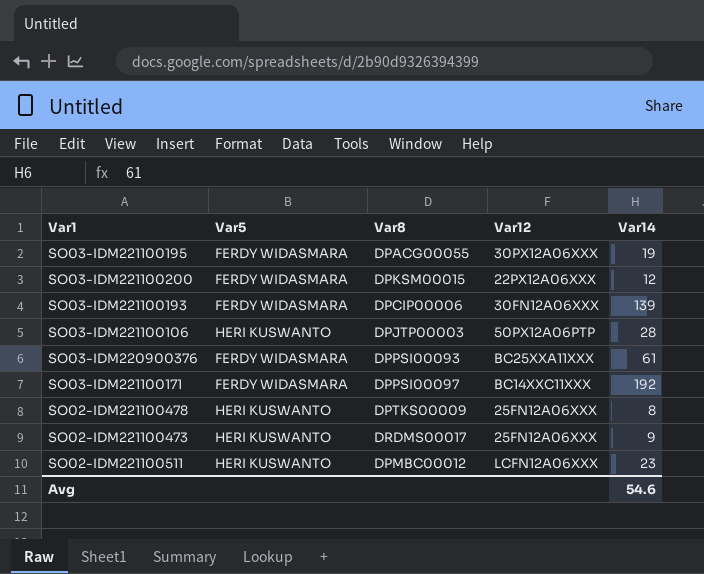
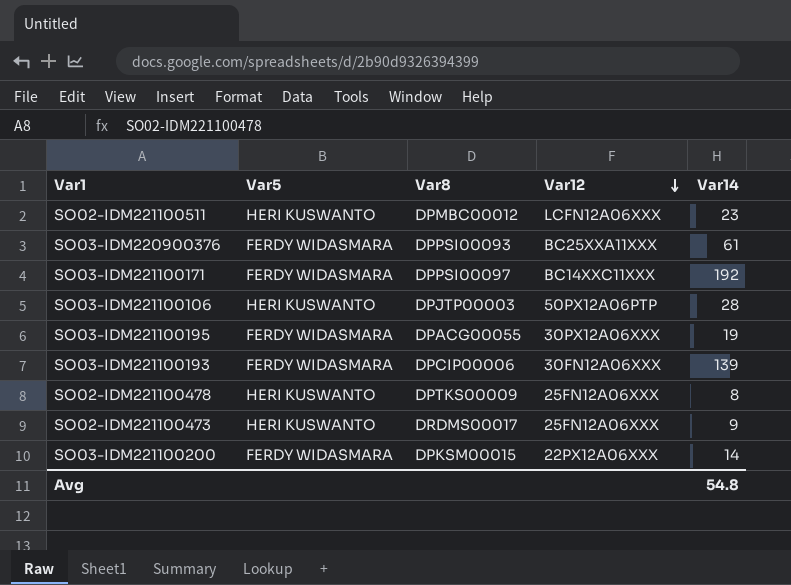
row order: none -> Var12 descending
SO03-IDM221100200 | Var14: 12 -> 14
Avg | Var14: 54.6 -> 54.8

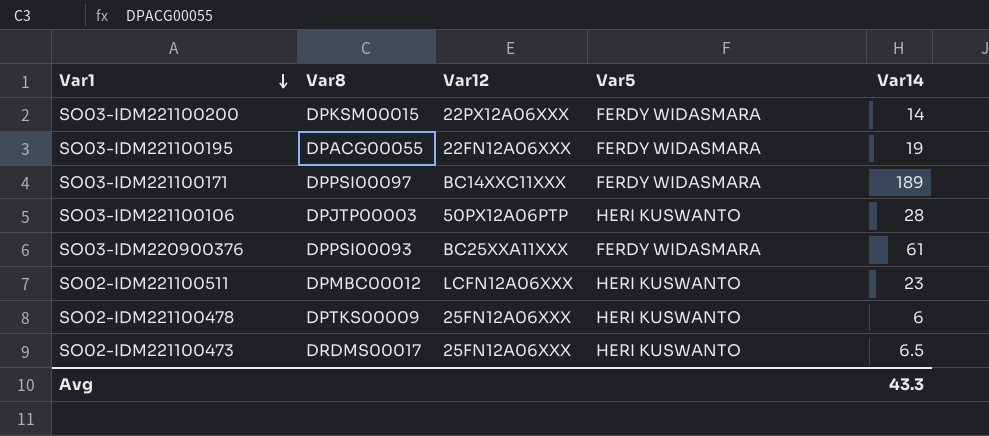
row order: Var12 descending -> Var1 descending
column Var5 | position: 2 -> 4
row SO03-IDM221100193: FERDY WIDASMARA | DPCIP00006 | 30FN12A06XXX | 139 -> none
SO03-IDM221100195 | Var12: 30PX12A06XXX -> 22FN12A06XXX
SO03-IDM221100171 | Var14: 192 -> 189
SO02-IDM221100478 | Var14: 8 -> 6
SO02-IDM221100473 | Var14: 9 -> 6.5
Avg | Var14: 54.8 -> 43.3

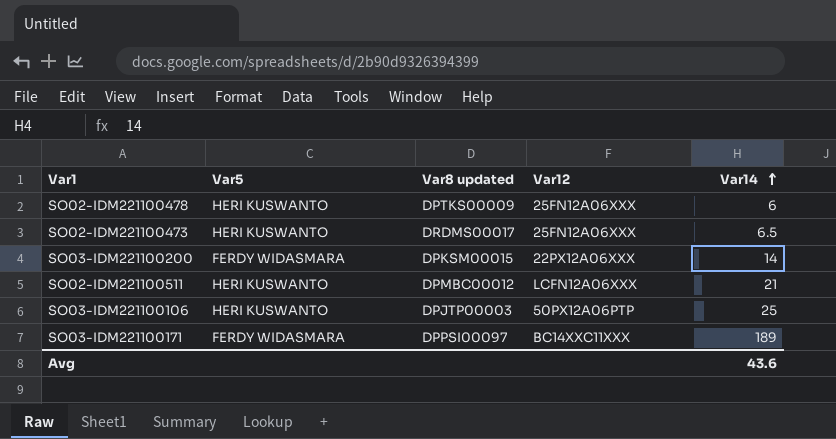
row order: Var1 descending -> Var14 ascending
column Var5 | position: 4 -> 2
column name: Var8 -> Var8 updated
row SO03-IDM221100195: DPACG00055 | 22FN12A06XXX | FERDY WIDASMARA | 19 -> none
row SO03-IDM220900376: DPPSI00093 | BC25XXA11XXX | FERDY WIDASMARA | 61 -> none
SO02-IDM221100511 | Var14: 23 -> 21
SO03-IDM221100106 | Var14: 28 -> 25
Avg | Var14: 43.3 -> 43.6

